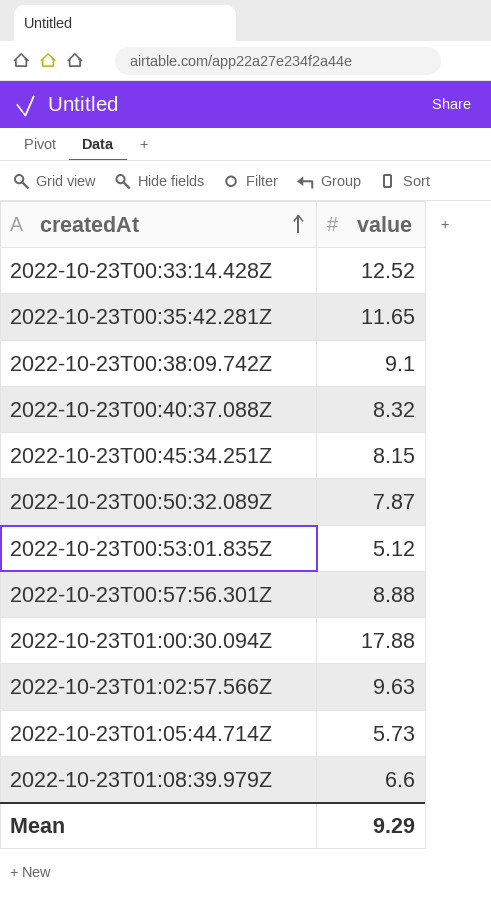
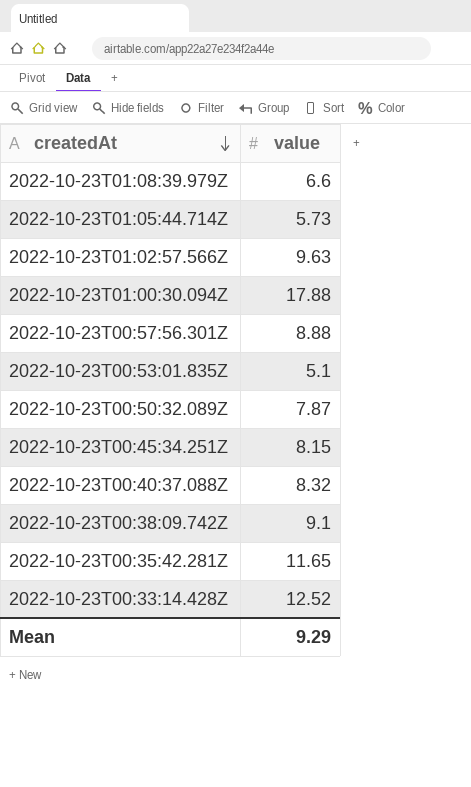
row order: createdAt ascending -> createdAt descending
2022-10-23T00:53:01.835Z | value: 5.12 -> 5.1

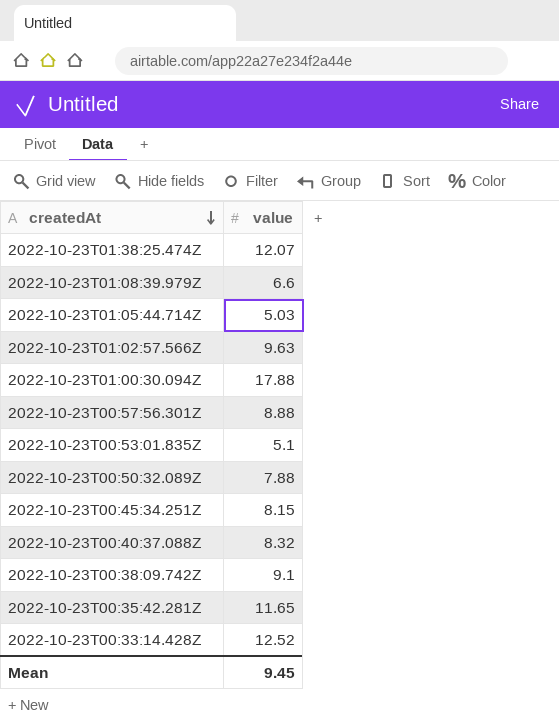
row 2022-10-23T01:38:25.474Z: none -> 12.07
2022-10-23T01:05:44.714Z | value: 5.73 -> 5.03
2022-10-23T00:50:32.089Z | value: 7.87 -> 7.88
Mean | value: 9.29 -> 9.45

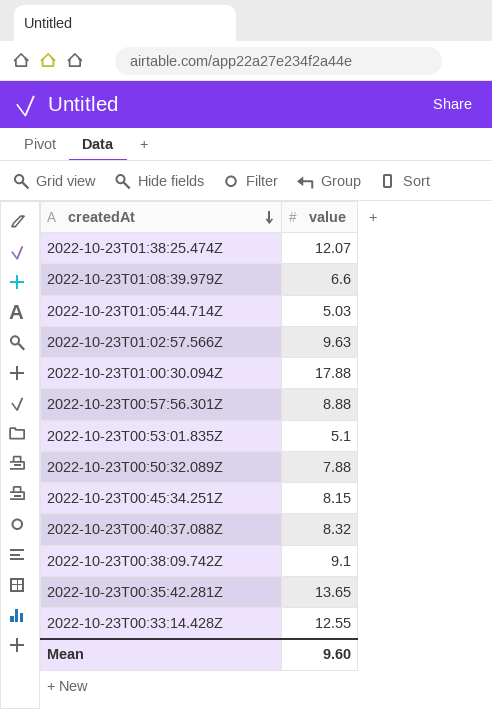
2022-10-23T00:35:42.281Z | value: 11.65 -> 13.65
2022-10-23T00:33:14.428Z | value: 12.52 -> 12.55
Mean | value: 9.45 -> 9.60

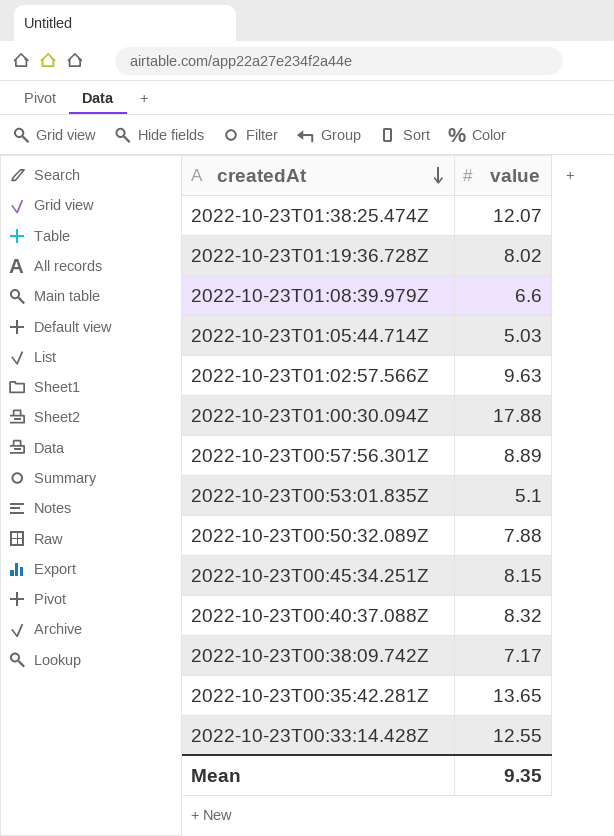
row 2022-10-23T01:19:36.728Z: none -> 8.02
2022-10-23T00:57:56.301Z | value: 8.88 -> 8.89
2022-10-23T00:38:09.742Z | value: 9.1 -> 7.17
Mean | value: 9.60 -> 9.35

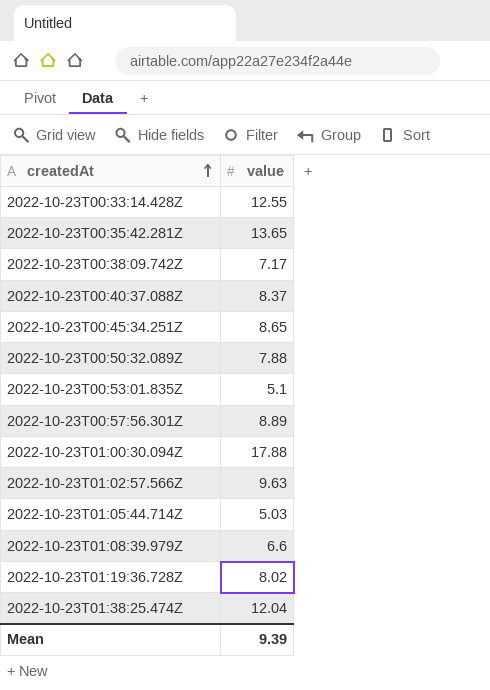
row order: createdAt descending -> createdAt ascending
2022-10-23T00:40:37.088Z | value: 8.32 -> 8.37
2022-10-23T00:45:34.251Z | value: 8.15 -> 8.65
2022-10-23T01:38:25.474Z | value: 12.07 -> 12.04
Mean | value: 9.35 -> 9.39

